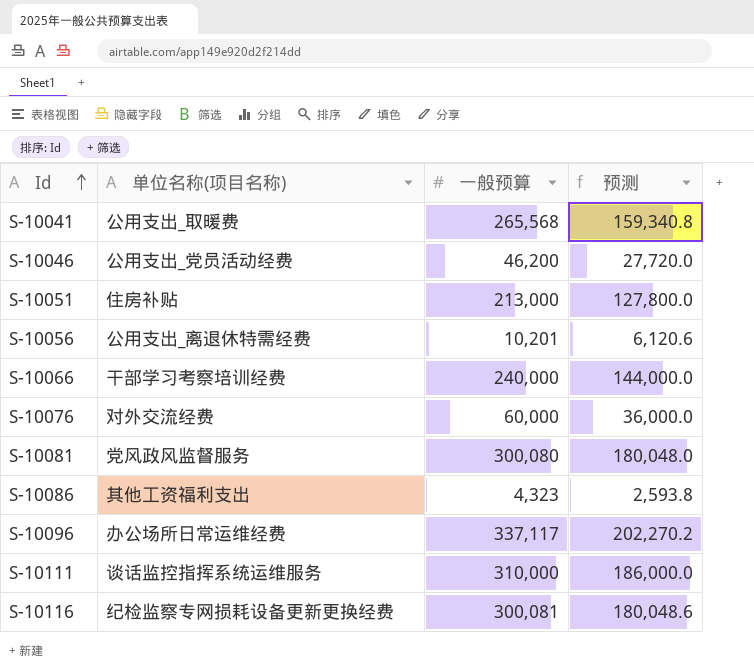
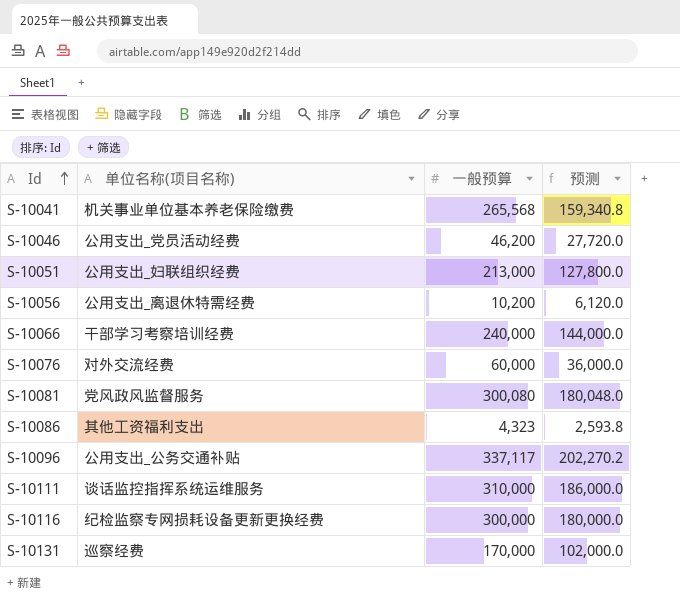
S-10041 | 单位名称(项目名称): 公用支出_取暖费 -> 机关事业单位基本养老保险缴费
S-10051 | 单位名称(项目名称): 住房补贴 -> 公用支出_妇联组织经费
S-10056 | 一般预算: 10,201 -> 10,200
S-10056 | 预测: 6,120.6 -> 6,120.0
S-10096 | 单位名称(项目名称): 办公场所日常运维经费 -> 公用支出_公务交通补贴
S-10116 | 一般预算: 300,081 -> 300,000
S-10116 | 预测: 180,048.6 -> 180,000.0
row S-10131: none -> 巡察经费 | 170,000 | 102,000.0

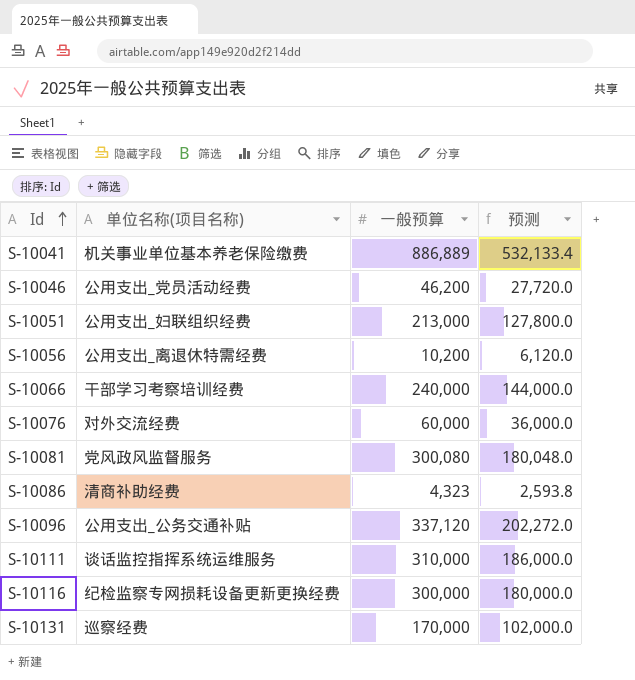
S-10041 | 一般预算: 265,568 -> 886,889
S-10041 | 预测: 159,340.8 -> 532,133.4
S-10086 | 单位名称(项目名称): 其他工资福利支出 -> 清商补助经费
S-10096 | 一般预算: 337,117 -> 337,120
S-10096 | 预测: 202,270.2 -> 202,272.0

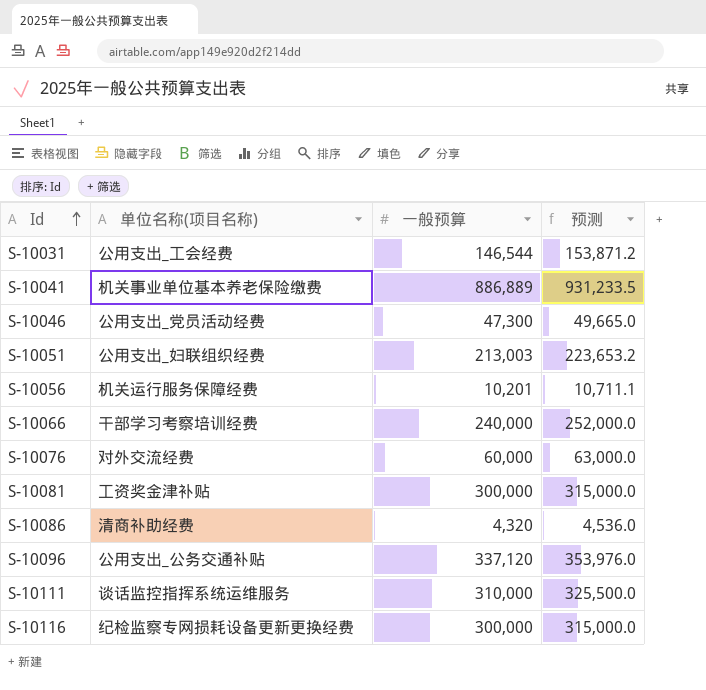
column 预测 | formula: [一般预算] * 0.6 -> [一般预算] * 1.05
row S-10131: 巡察经费 | 170,000 | 102,000.0 -> none
row S-10031: none -> 公用支出_工会经费 | 146,544 | 153,871.2
S-10046 | 一般预算: 46,200 -> 47,300
S-10051 | 一般预算: 213,000 -> 213,003
S-10056 | 单位名称(项目名称): 公用支出_离退休特需经费 -> 机关运行服务保障经费
S-10056 | 一般预算: 10,200 -> 10,201
S-10081 | 单位名称(项目名称): 党风政风监督服务 -> 工资奖金津补贴
S-10081 | 一般预算: 300,080 -> 300,000
S-10086 | 一般预算: 4,323 -> 4,320

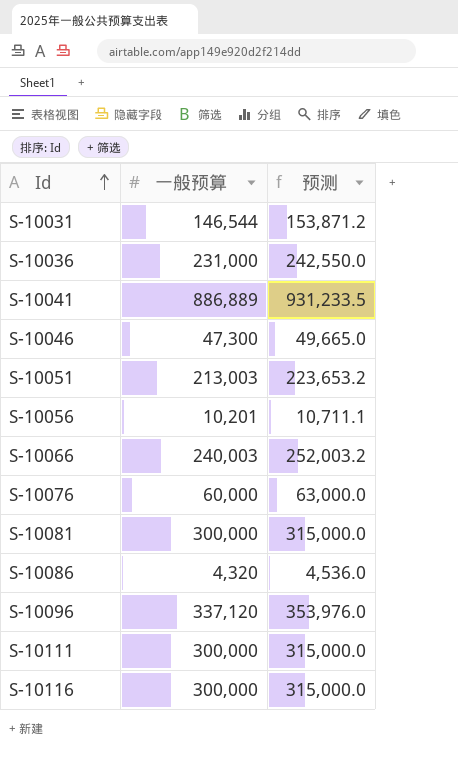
column 单位名称(项目名称) | position: 2 -> none
row S-10036: none -> 231,000 | 242,550.0
S-10066 | 一般预算: 240,000 -> 240,003
S-10066 | 预测: 252,000.0 -> 252,003.2
S-10111 | 一般预算: 310,000 -> 300,000
S-10111 | 预测: 325,500.0 -> 315,000.0

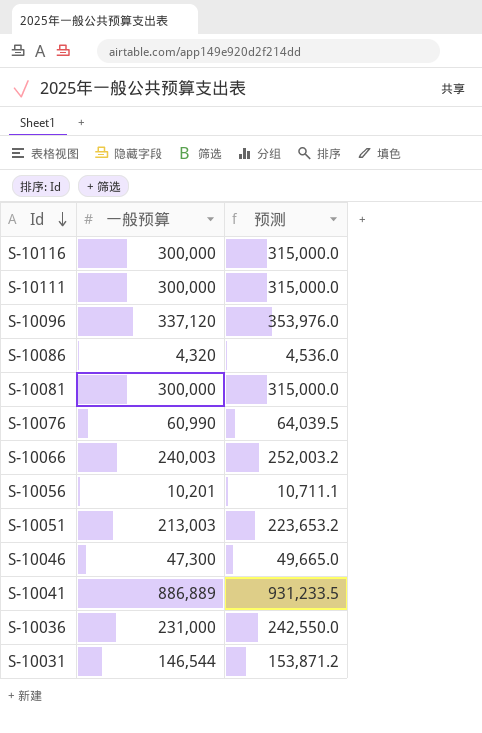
row order: Id ascending -> Id descending
S-10076 | 一般预算: 60,000 -> 60,990
S-10076 | 预测: 63,000.0 -> 64,039.5

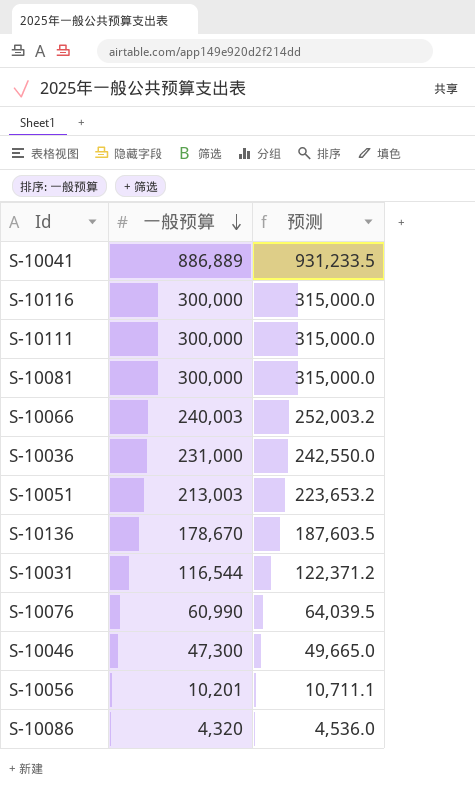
row order: Id descending -> 一般预算 descending
row S-10096: 337,120 | 353,976.0 -> none
row S-10136: none -> 178,670 | 187,603.5
S-10031 | 一般预算: 146,544 -> 116,544
S-10031 | 预测: 153,871.2 -> 122,371.2

